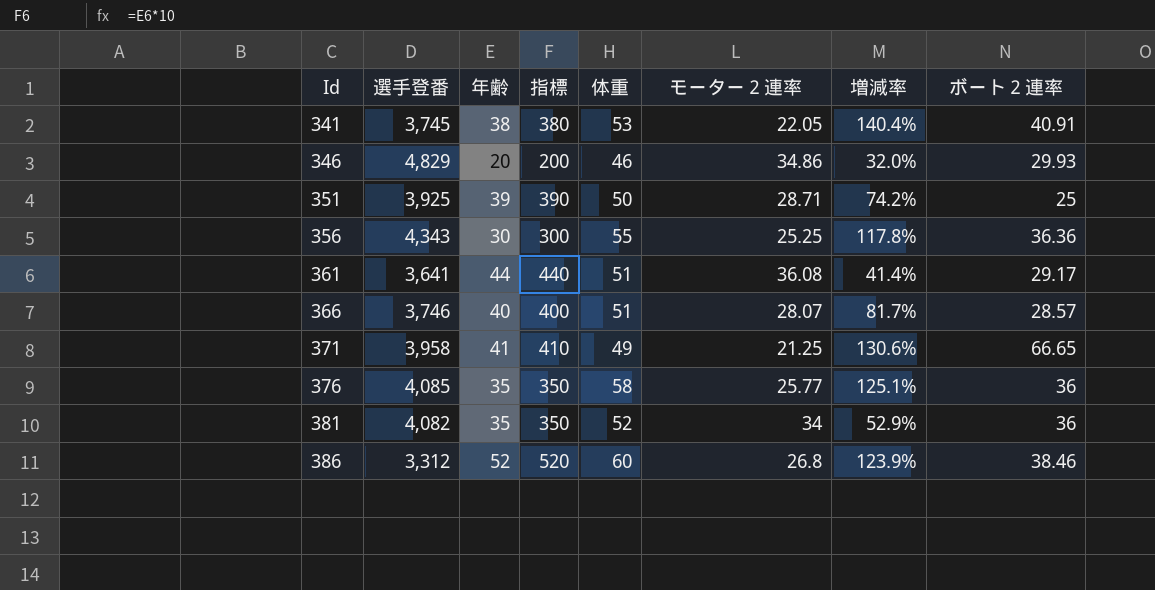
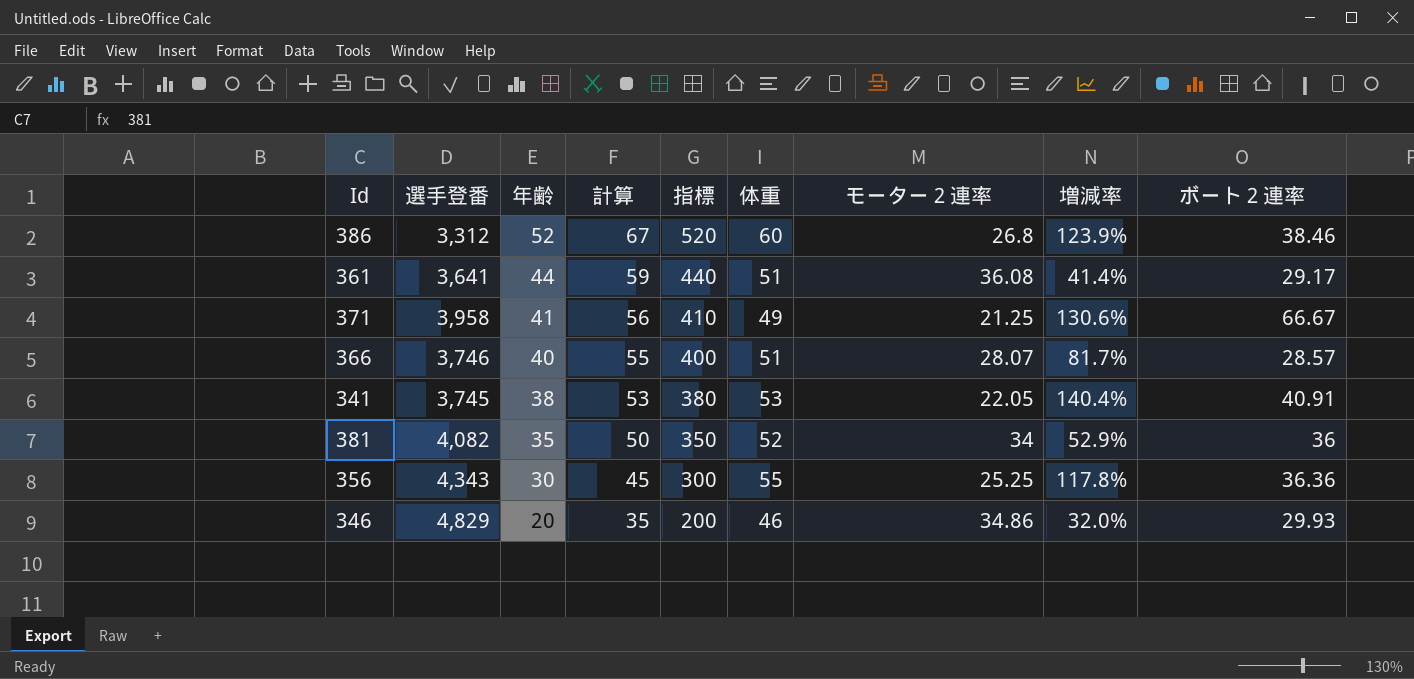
row order: Id ascending -> 年齢 descending
column 計算 | formula: none -> [年齢] + 15
row 351: 3,925 | 39 | 390 | 50 | 28.71 | 74.2% | 25 -> none
row 376: 4,085 | 35 | 350 | 58 | 25.77 | 125.1% | 36 -> none
371 | ボート２連率: 66.65 -> 66.67

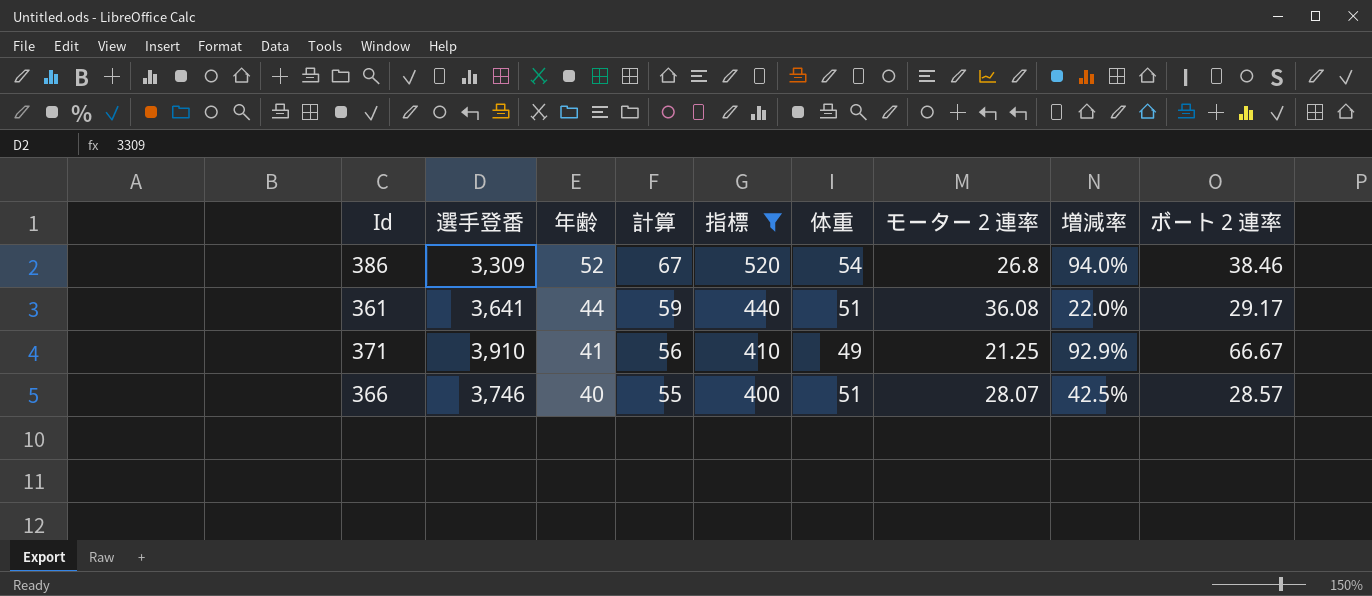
filter: none -> 指標 >= 400
column 増減率 | formula: ([体重] - [モーター２連率]) / [モーター２連率] -> ([年齢] - [モーター２連率]) / [モーター２連率]
386 | 選手登番: 3,312 -> 3,309
386 | 体重: 60 -> 54
371 | 選手登番: 3,958 -> 3,910

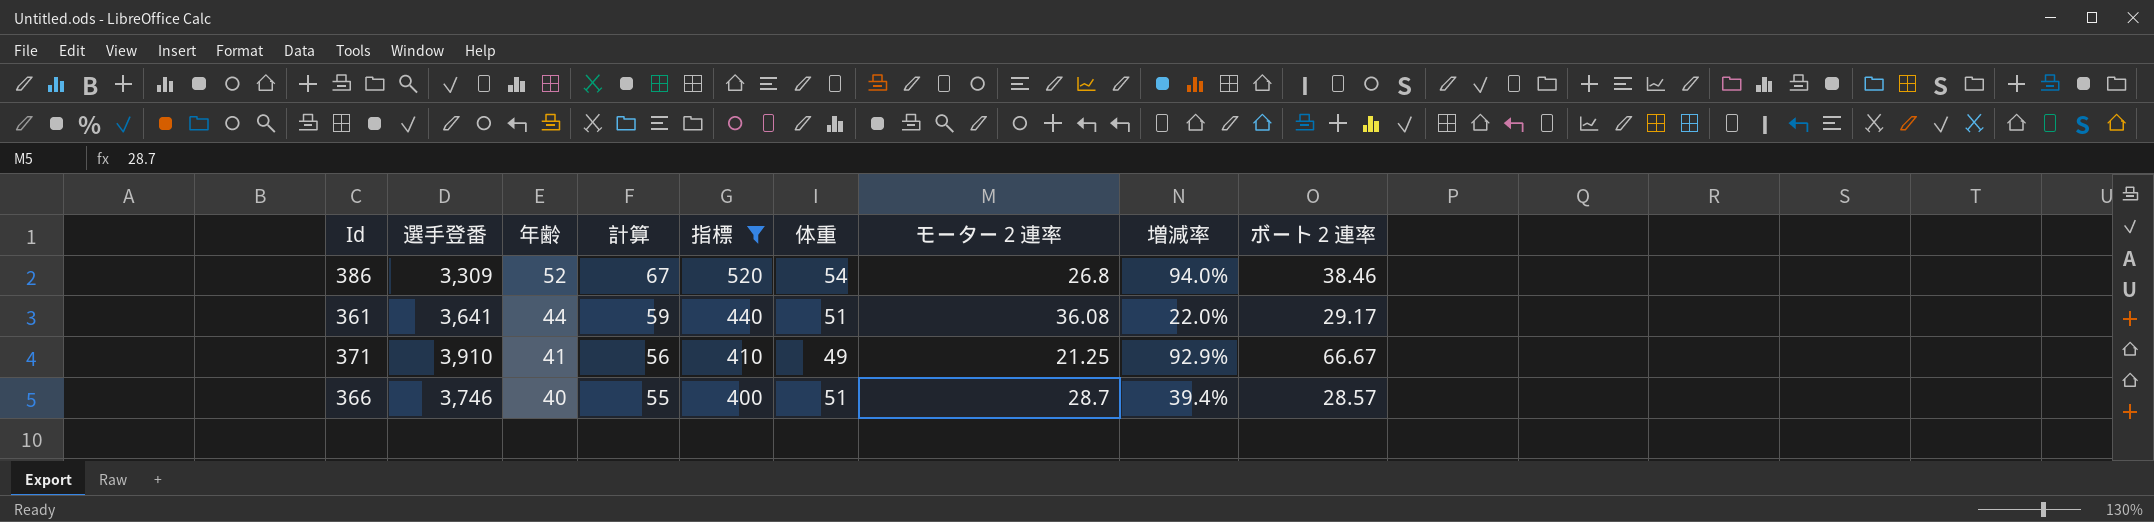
366 | モーター２連率: 28.07 -> 28.7
366 | 増減率: 42.5% -> 39.4%

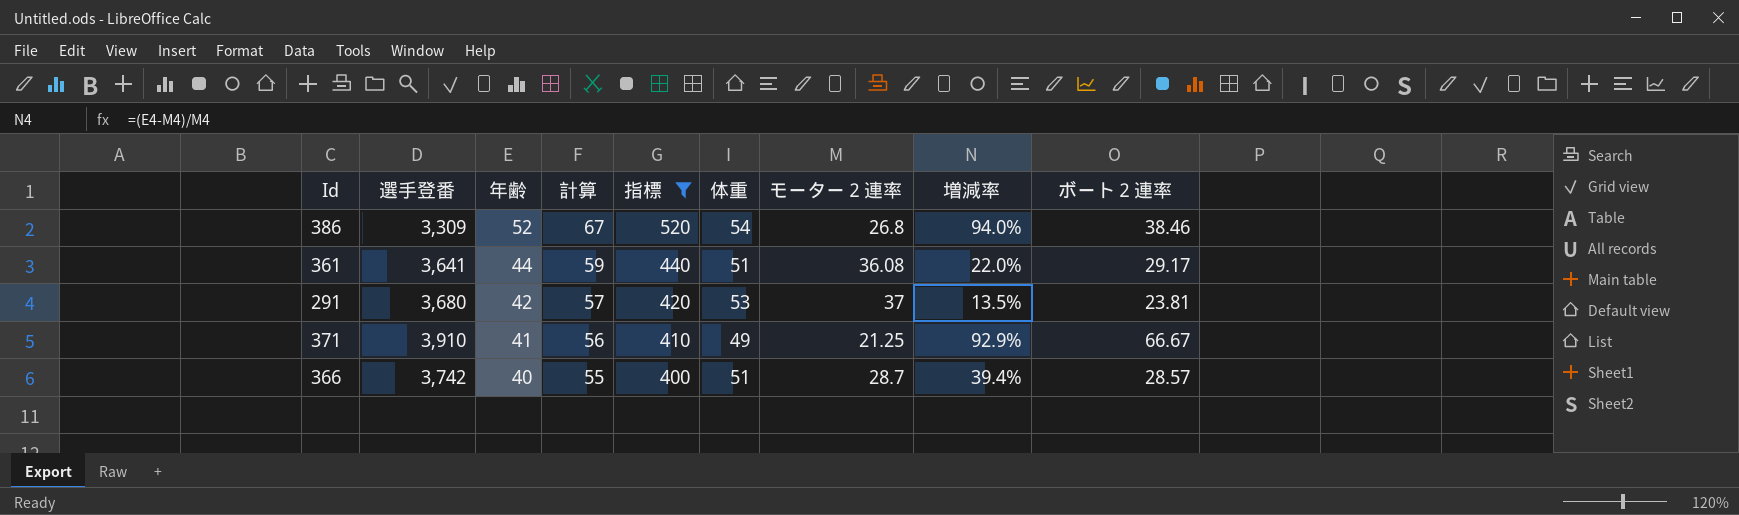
row 291: none -> 3,680 | 42 | 57 | 420 | 53 | 37 | 13.5% | 23.81
366 | 選手登番: 3,746 -> 3,742

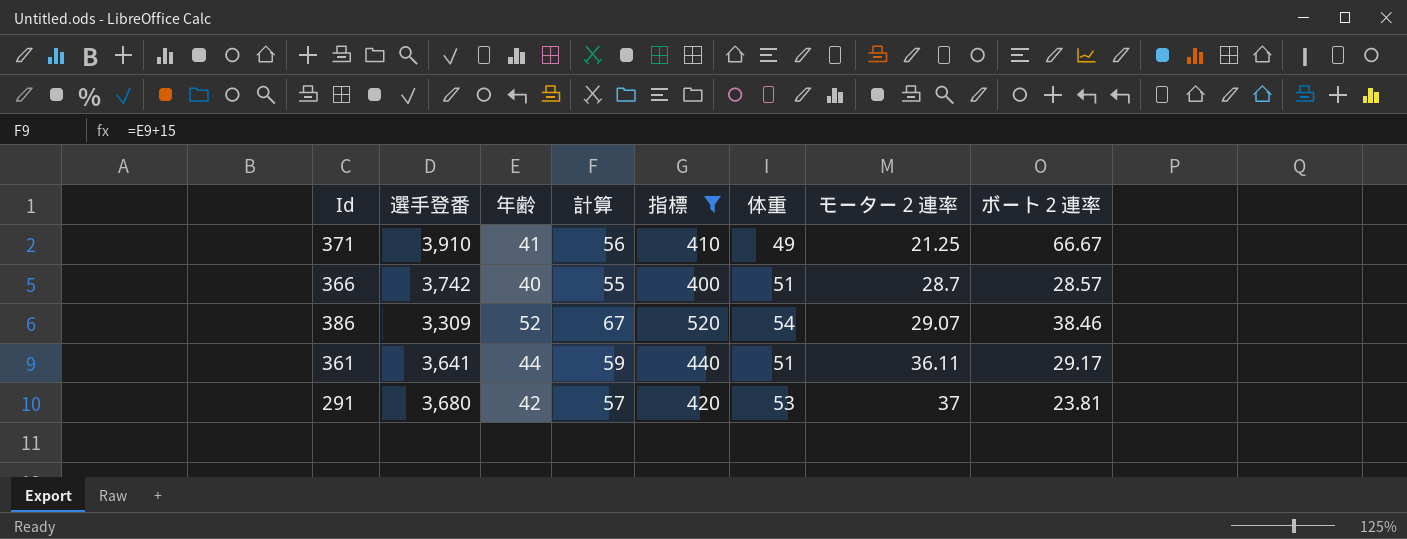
row order: 年齢 descending -> モーター２連率 ascending
column 増減率 | formula: ([年齢] - [モーター２連率]) / [モーター２連率] -> none
386 | モーター２連率: 26.8 -> 29.07
361 | モーター２連率: 36.08 -> 36.11

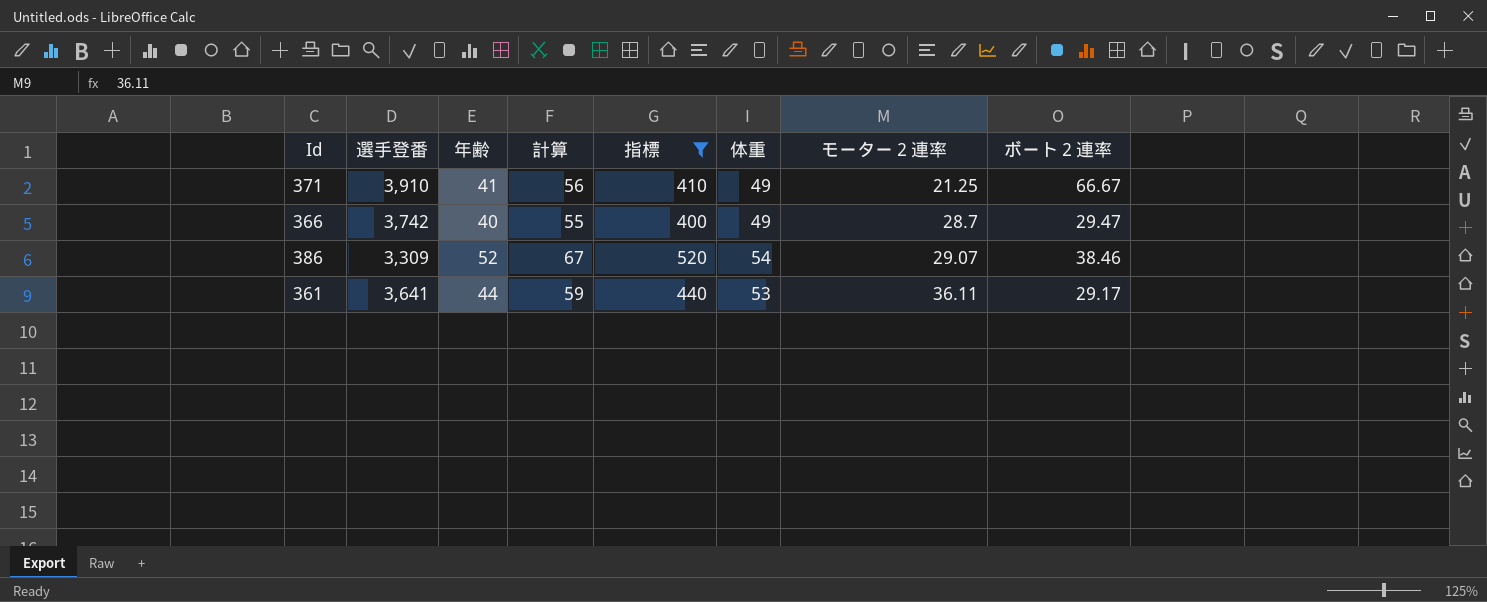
row 291: 3,680 | 42 | 57 | 420 | 53 | 37 | 23.81 -> none
366 | 体重: 51 -> 49
366 | ボート２連率: 28.57 -> 29.47
361 | 体重: 51 -> 53

